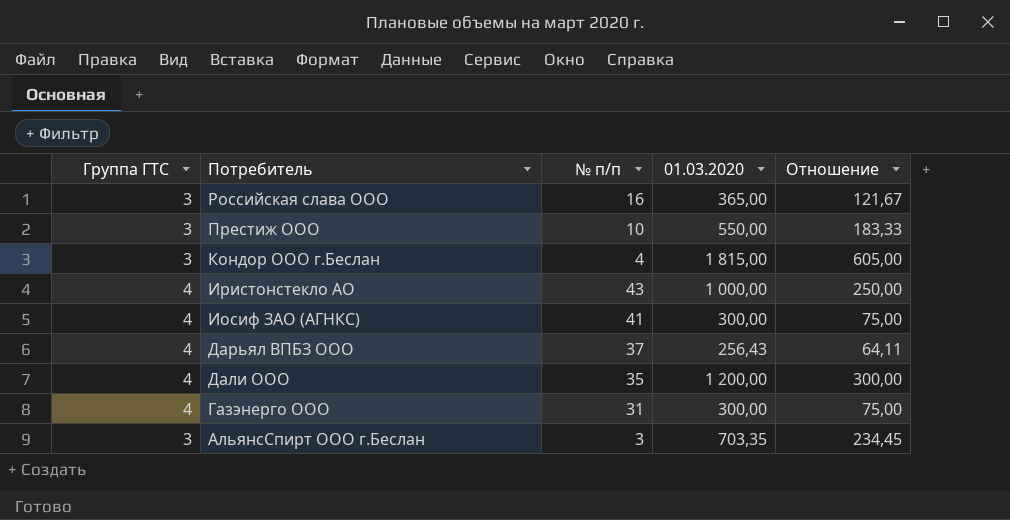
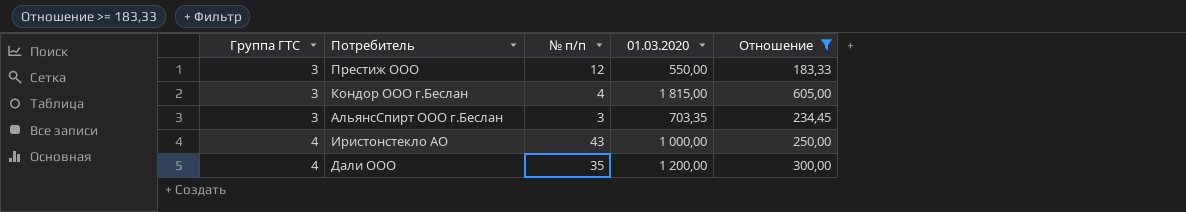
filter: none -> Отношение >= 183,33
row order: Потребитель descending -> Группа ГТС ascending
Престиж ООО | № п/п: 10 -> 12

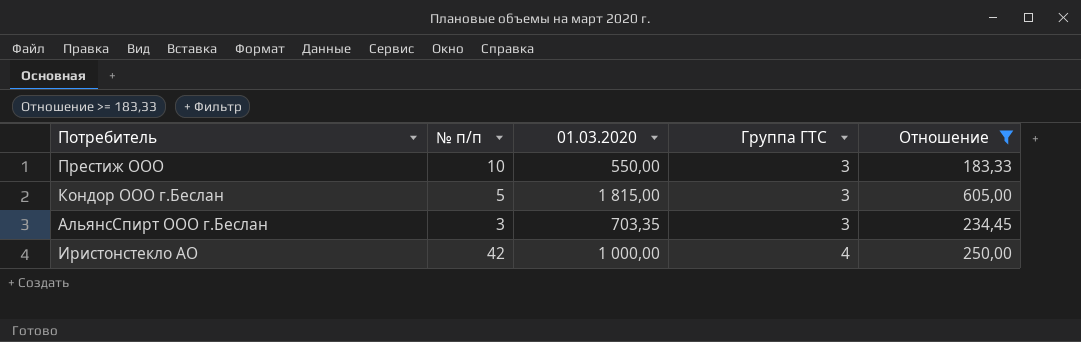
column Группа ГТС | position: 1 -> 4
row Дали ООО: 4 | 35 | 1 200,00 | 300,00 -> none
Престиж ООО | № п/п: 12 -> 10
Кондор ООО г.Беслан | № п/п: 4 -> 5
Иристонстекло АО | № п/п: 43 -> 42

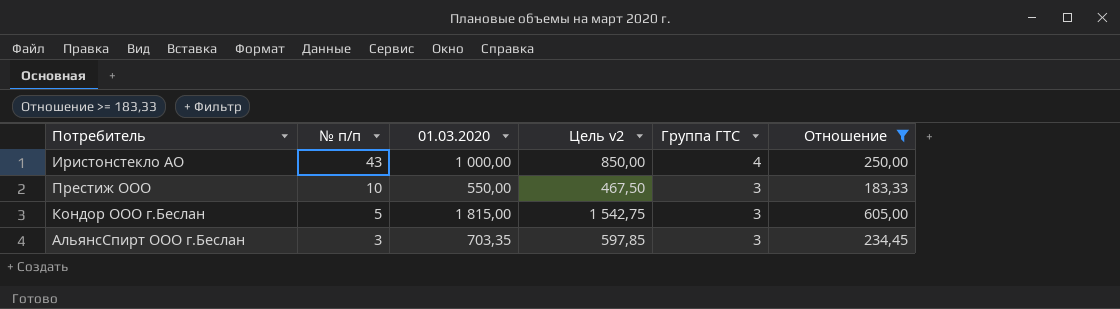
row order: Группа ГТС ascending -> № п/п descending
column Цель v2 | formula: none -> [01.03.2020] * 0,85
Иристонстекло АО | № п/п: 42 -> 43

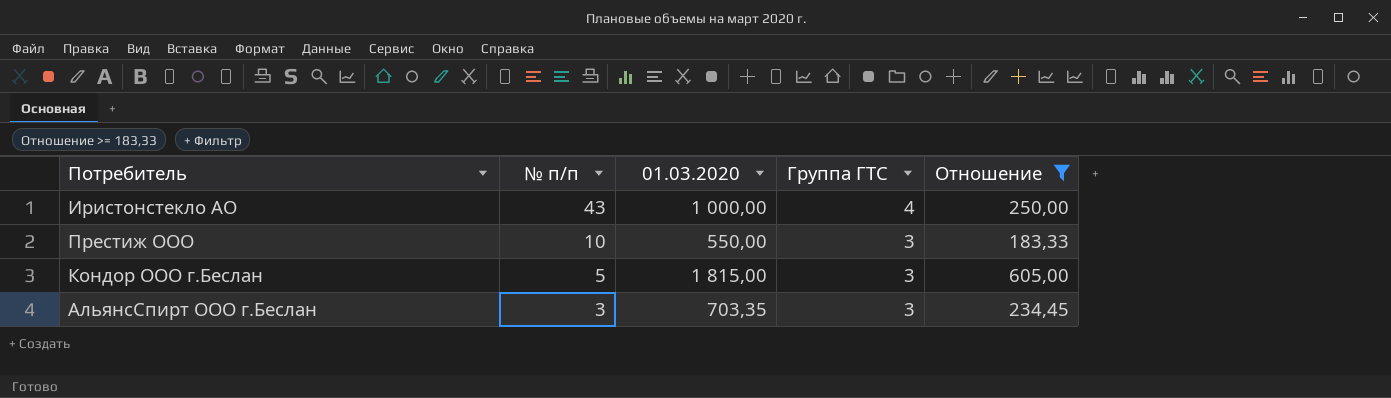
column Цель v2 | formula: [01.03.2020] * 0,85 -> none

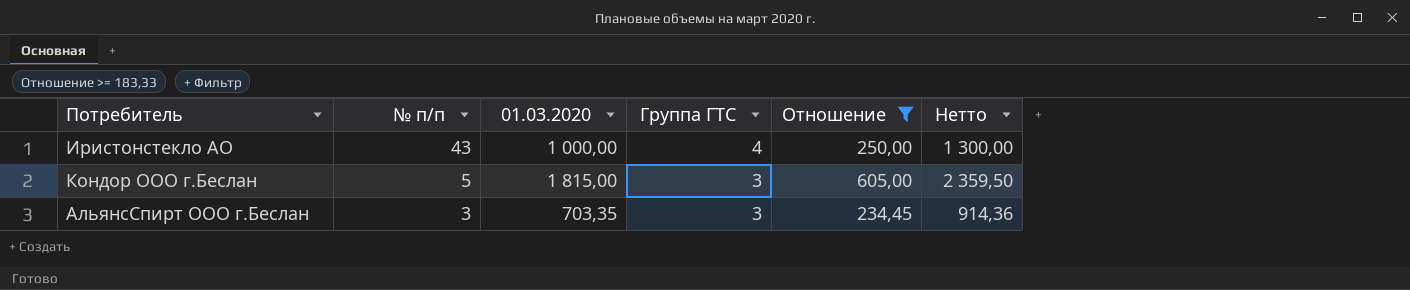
column Нетто | formula: none -> [01.03.2020] * 1,3
row Престиж ООО: 10 | 550,00 | 3 | 183,33 -> none

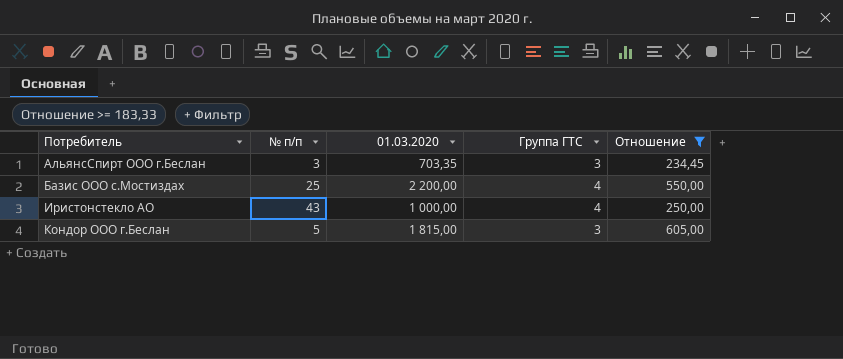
row order: № п/п descending -> Потребитель ascending
column Нетто | formula: [01.03.2020] * 1,3 -> none
row Базис ООО с.Мостиздах: none -> 25 | 2 200,00 | 4 | 550,00

